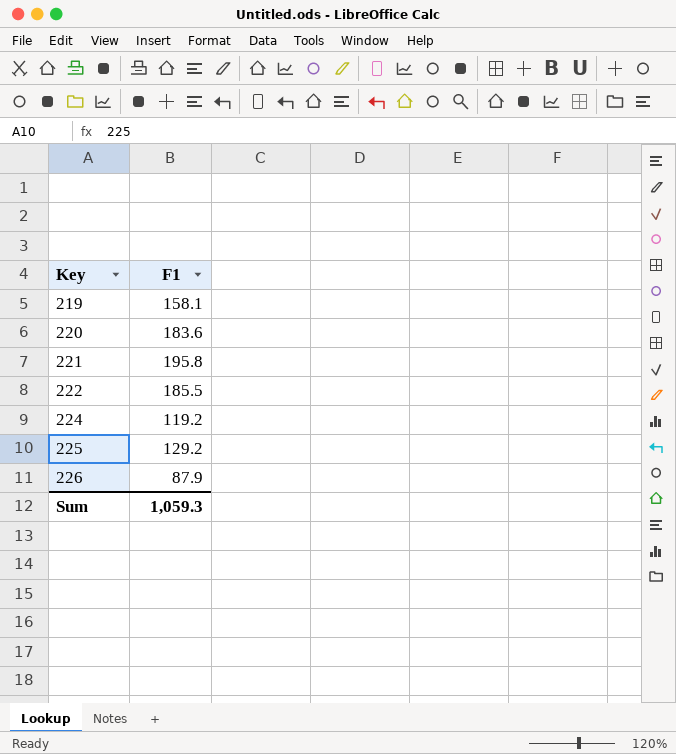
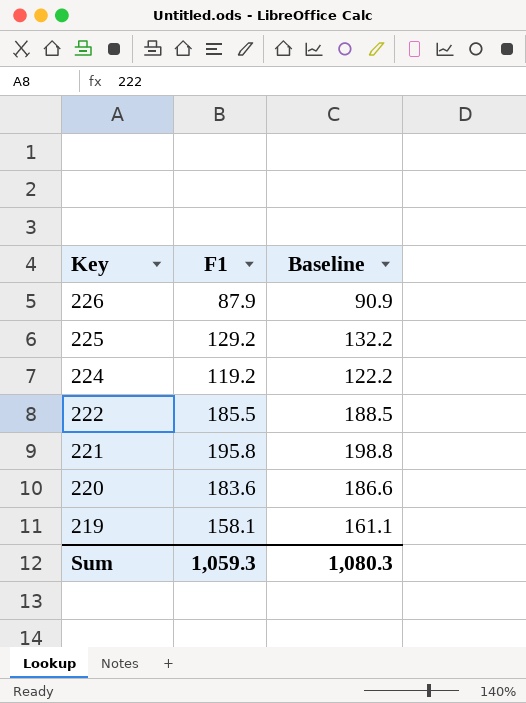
row order: Key ascending -> Key descending
column Baseline | formula: none -> [F1] + 3

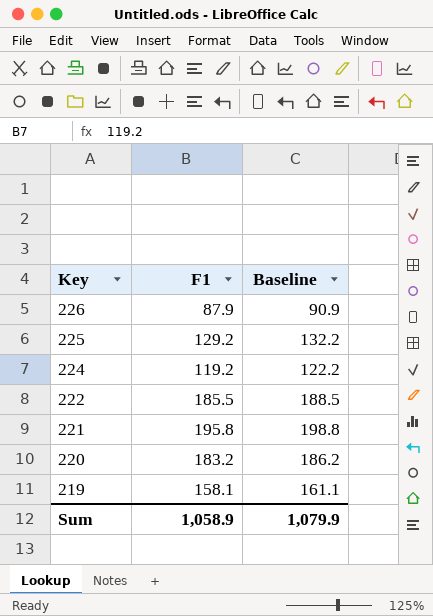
220 | F1: 183.6 -> 183.2
220 | Baseline: 186.6 -> 186.2
Sum | F1: 1,059.3 -> 1,058.9
Sum | Baseline: 1,080.3 -> 1,079.9

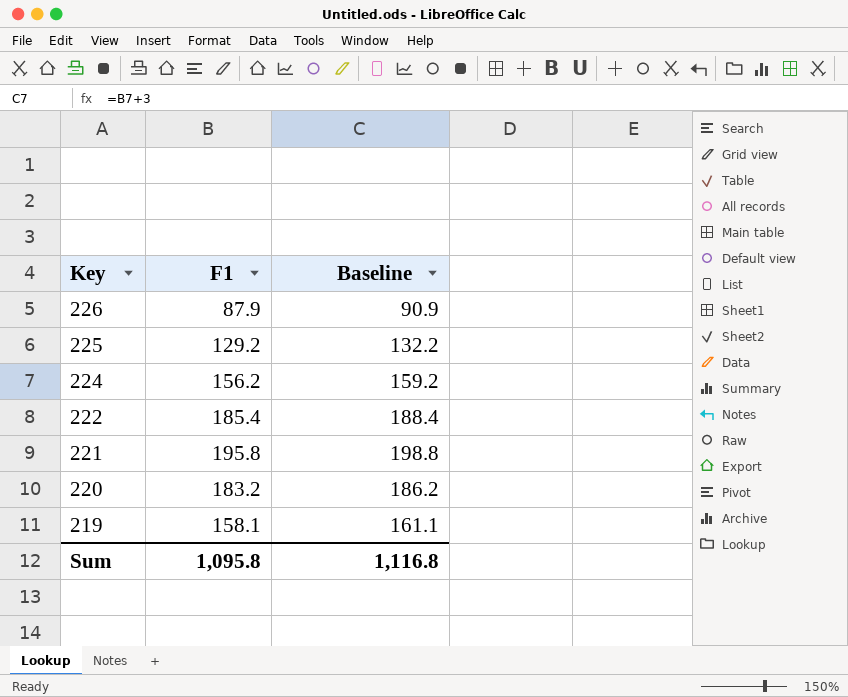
224 | F1: 119.2 -> 156.2
224 | Baseline: 122.2 -> 159.2
222 | F1: 185.5 -> 185.4
222 | Baseline: 188.5 -> 188.4
Sum | F1: 1,058.9 -> 1,095.8
Sum | Baseline: 1,079.9 -> 1,116.8

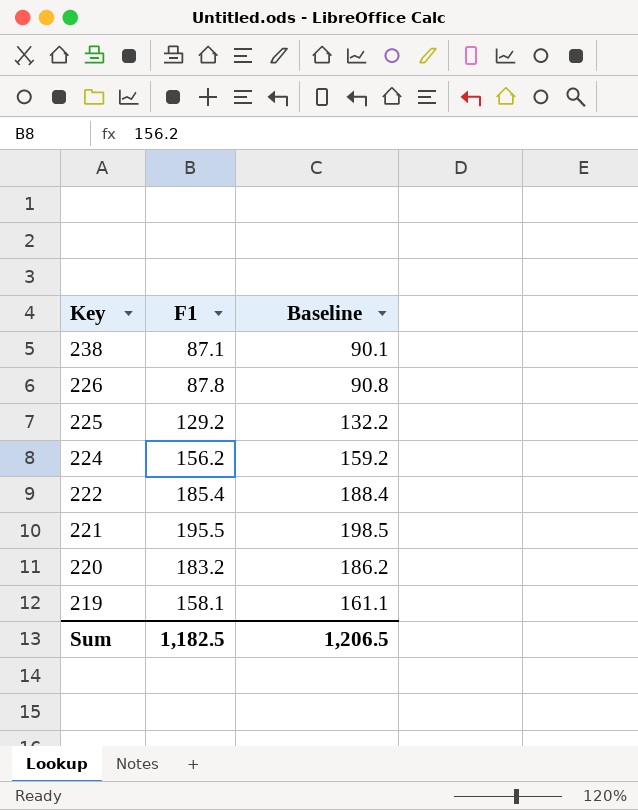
row 238: none -> 87.1 | 90.1
226 | F1: 87.9 -> 87.8
226 | Baseline: 90.9 -> 90.8
221 | F1: 195.8 -> 195.5
221 | Baseline: 198.8 -> 198.5
Sum | F1: 1,095.8 -> 1,182.5
Sum | Baseline: 1,116.8 -> 1,206.5

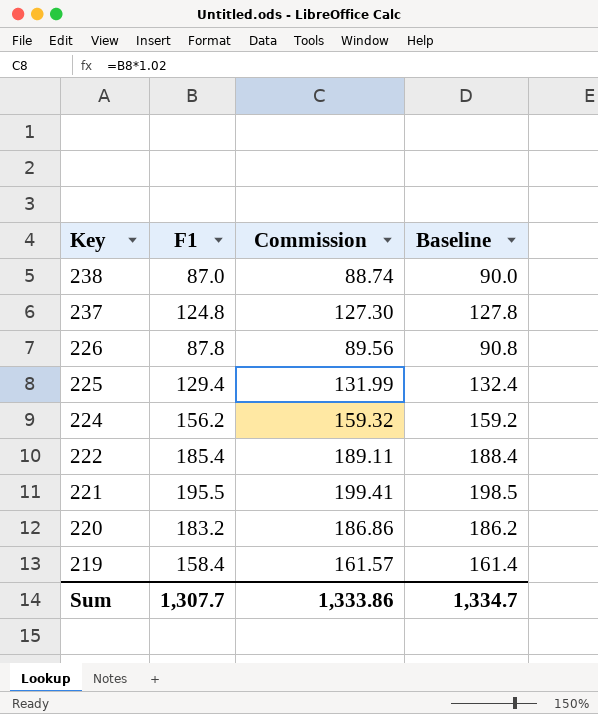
column Commission | formula: none -> [F1] * 1.02
238 | F1: 87.1 -> 87.0
238 | Baseline: 90.1 -> 90.0
row 237: none -> 124.8 | 127.30 | 127.8
225 | F1: 129.2 -> 129.4
225 | Baseline: 132.2 -> 132.4
219 | F1: 158.1 -> 158.4
219 | Baseline: 161.1 -> 161.4
Sum | F1: 1,182.5 -> 1,307.7
Sum | Baseline: 1,206.5 -> 1,334.7

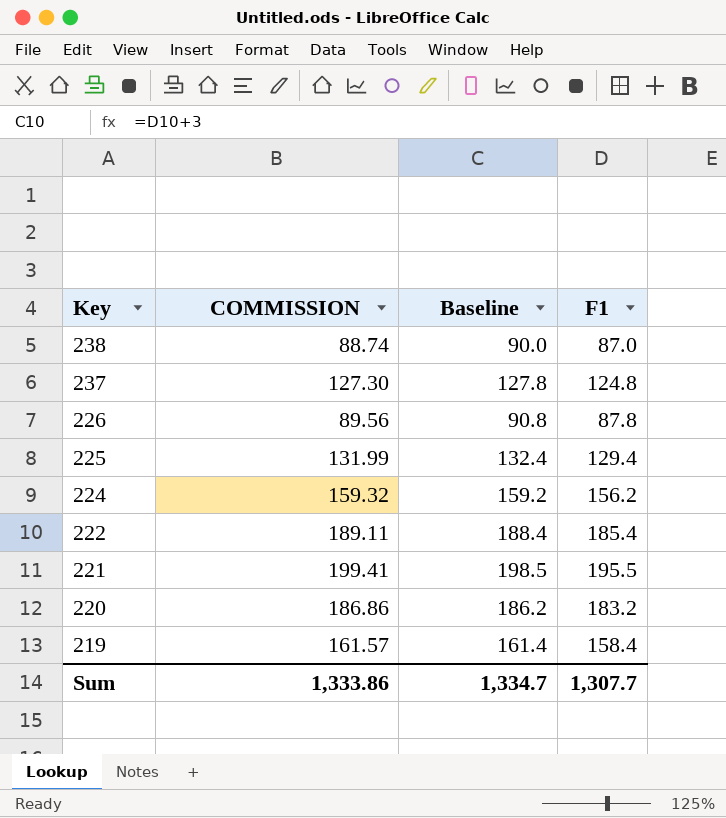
column name: Commission -> COMMISSION
column F1 | position: 2 -> 4

